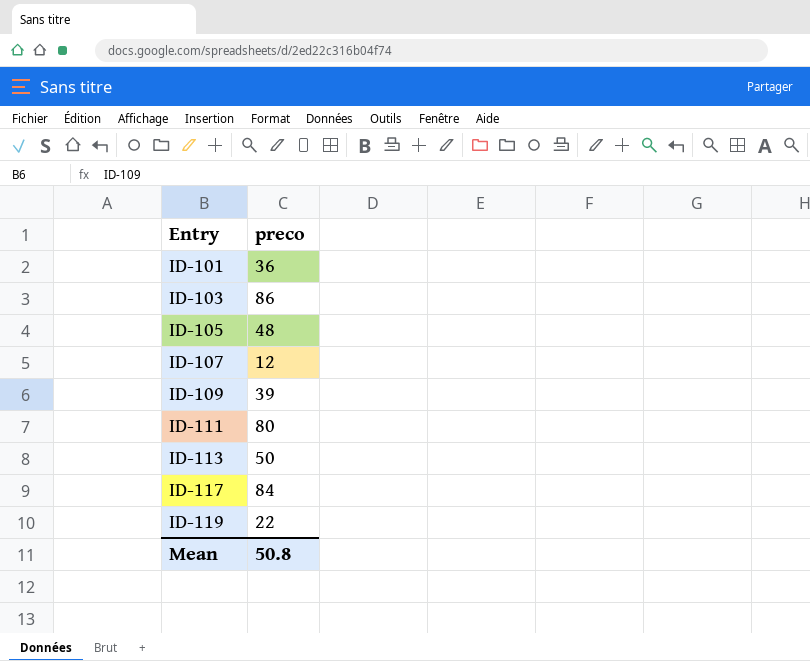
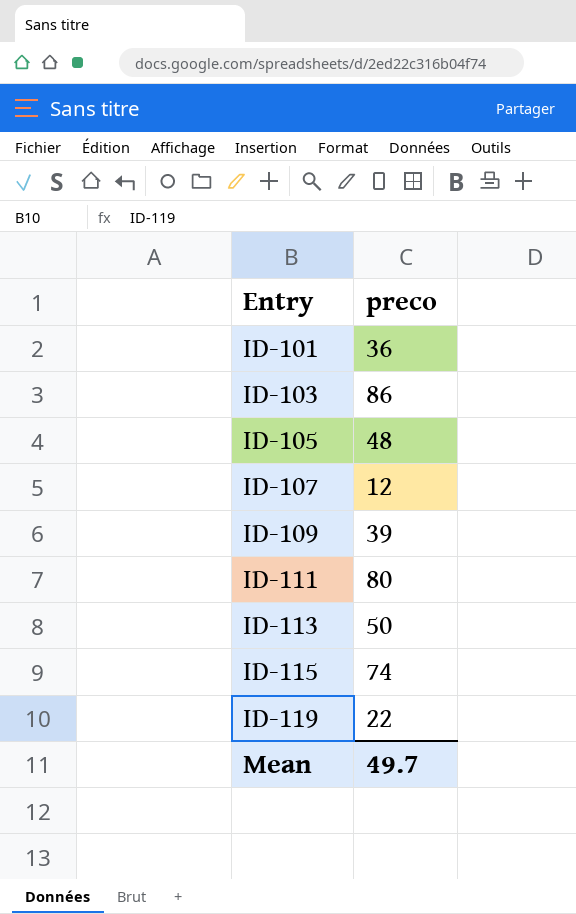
row ID-117: 84 -> none
row ID-115: none -> 74
Mean | preco: 50.8 -> 49.7

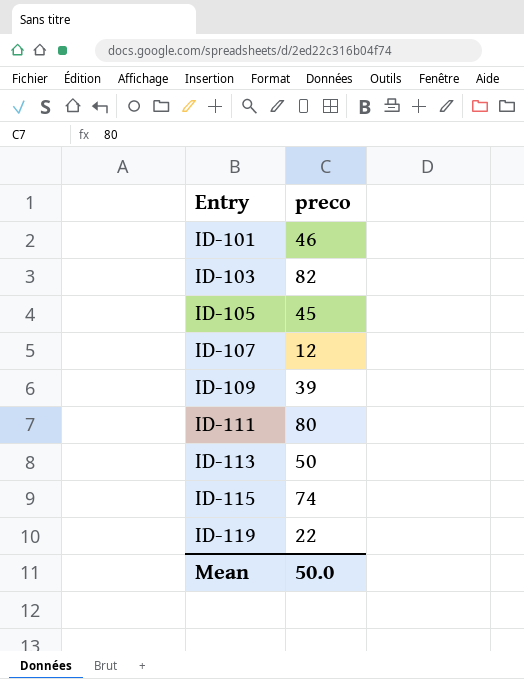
ID-101 | preco: 36 -> 46
ID-103 | preco: 86 -> 82
ID-105 | preco: 48 -> 45
Mean | preco: 49.7 -> 50.0

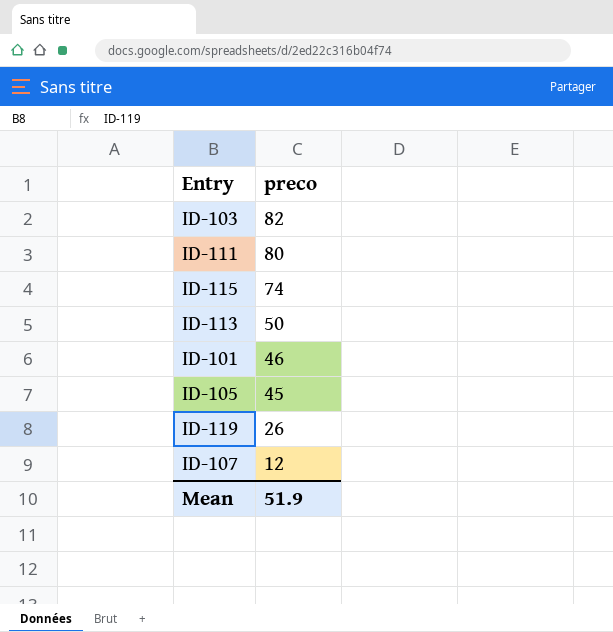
row order: Entry ascending -> preco descending
row ID-109: 39 -> none
ID-119 | preco: 22 -> 26
Mean | preco: 50.0 -> 51.9

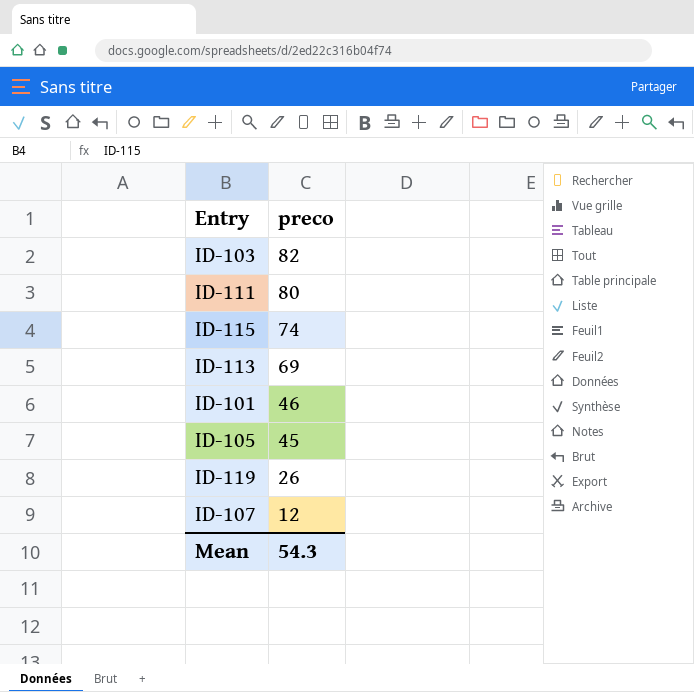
ID-113 | preco: 50 -> 69
Mean | preco: 51.9 -> 54.3

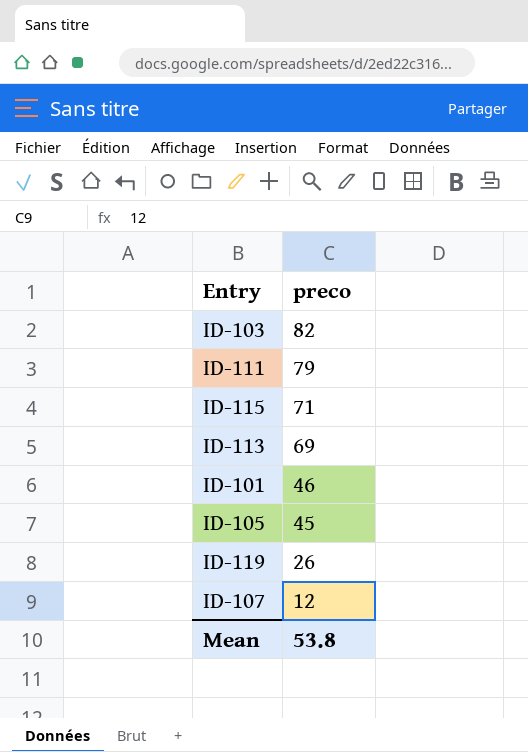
ID-111 | preco: 80 -> 79
ID-115 | preco: 74 -> 71
Mean | preco: 54.3 -> 53.8

